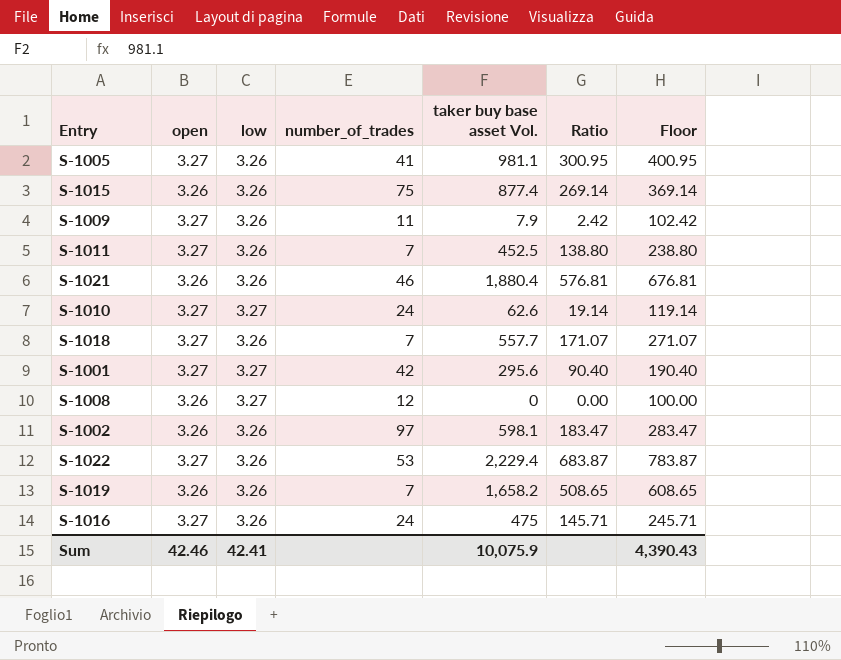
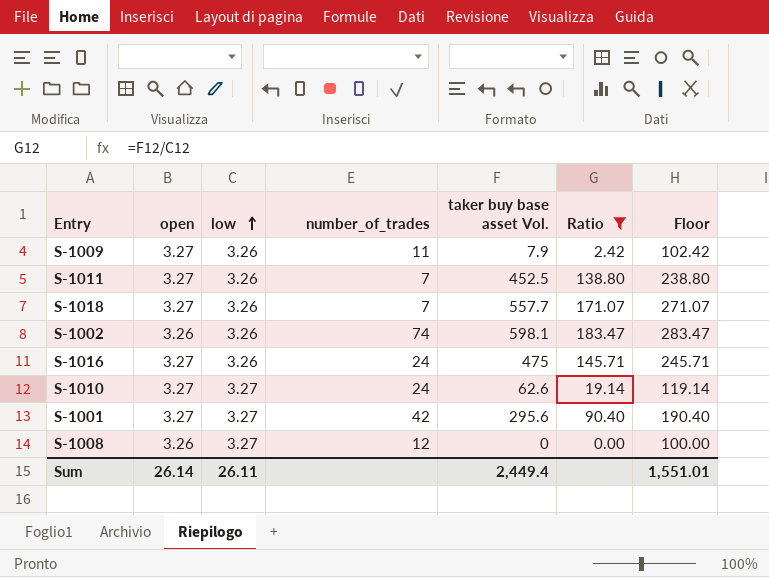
filter: none -> Ratio <= 183.47
row order: none -> low ascending
S-1002 | number_of_trades: 97 -> 74
Sum | open: 42.46 -> 26.14
Sum | low: 42.41 -> 26.11
Sum | taker buy base asset Vol.: 10,075.9 -> 2,449.4
Sum | Floor: 4,390.43 -> 1,551.01

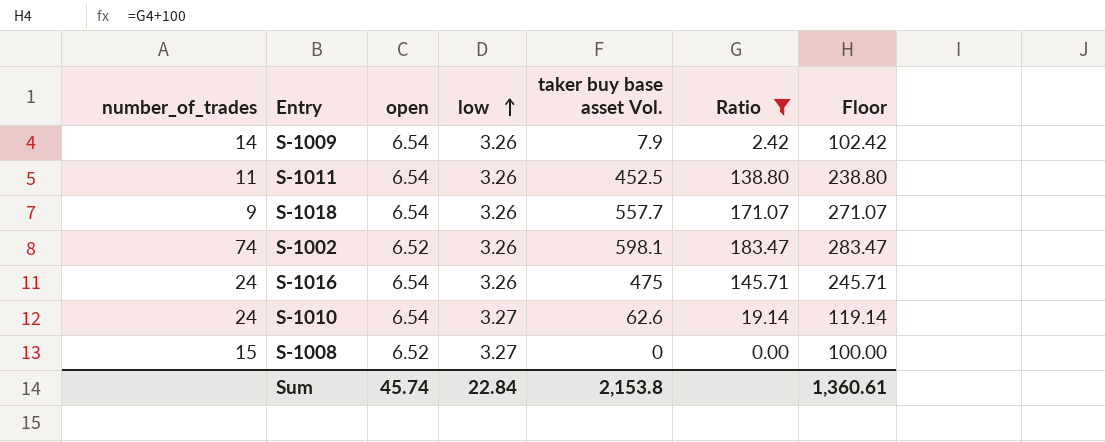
column number_of_trades | position: 4 -> 1
row S-1001: 3.27 | 3.27 | 42 | 295.6 | 90.40 | 190.40 -> none
S-1009 | number_of_trades: 11 -> 14
S-1009 | open: 3.27 -> 6.54
S-1011 | number_of_trades: 7 -> 11
S-1011 | open: 3.27 -> 6.54
S-1018 | number_of_trades: 7 -> 9
S-1018 | open: 3.27 -> 6.54
S-1002 | open: 3.26 -> 6.52
S-1016 | open: 3.27 -> 6.54
S-1010 | open: 3.27 -> 6.54
S-1008 | number_of_trades: 12 -> 15
S-1008 | open: 3.26 -> 6.52
Sum | open: 26.14 -> 45.74
Sum | low: 26.11 -> 22.84
Sum | taker buy base asset Vol.: 2,449.4 -> 2,153.8
Sum | Floor: 1,551.01 -> 1,360.61

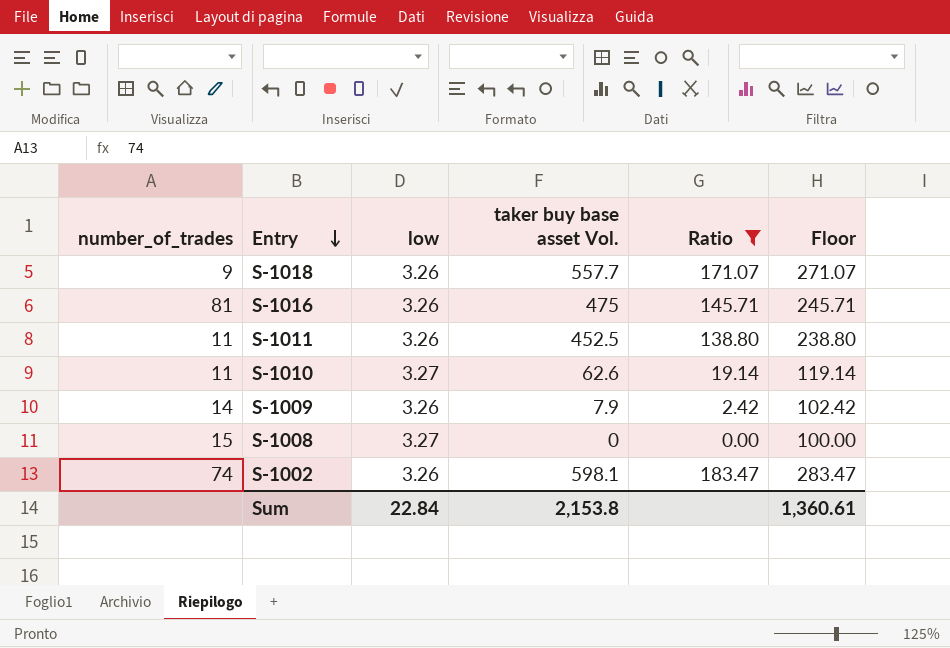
row order: low ascending -> Entry descending
column open | position: 3 -> none
S-1016 | number_of_trades: 24 -> 81
S-1010 | number_of_trades: 24 -> 11

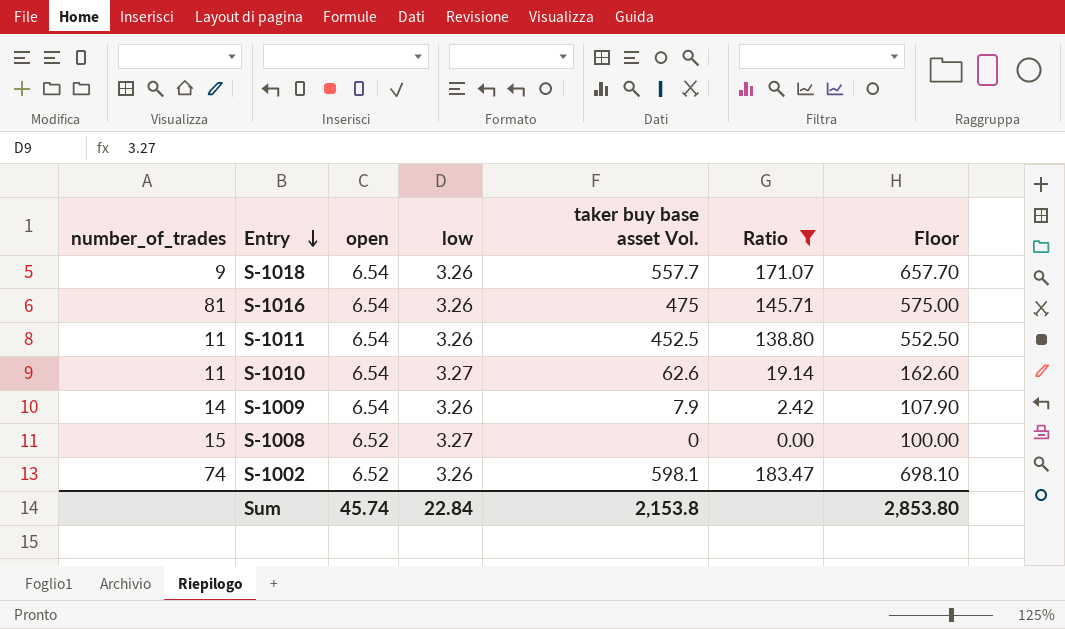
column open | position: none -> 3
column Floor | formula: [Ratio] + 100 -> [taker buy base asset Vol.] + 100
Sum | Floor: 1,360.61 -> 2,853.80

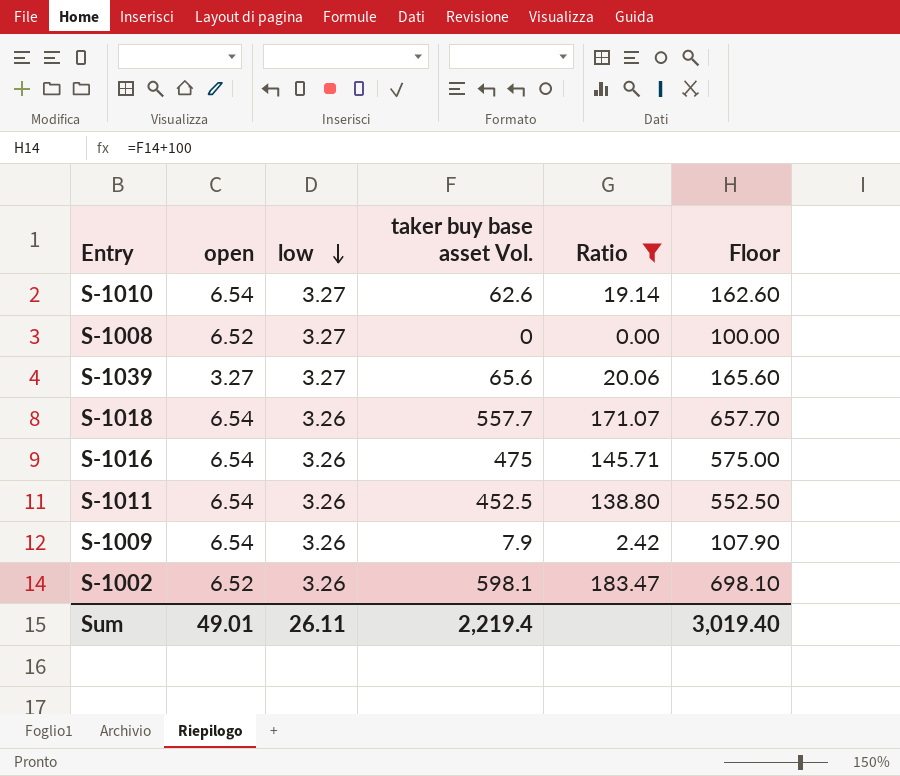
row order: Entry descending -> low descending
column number_of_trades | position: 1 -> none
row S-1039: none -> 3.27 | 3.27 | 65.6 | 20.06 | 165.60
Sum | open: 45.74 -> 49.01
Sum | low: 22.84 -> 26.11
Sum | taker buy base asset Vol.: 2,153.8 -> 2,219.4
Sum | Floor: 2,853.80 -> 3,019.40

